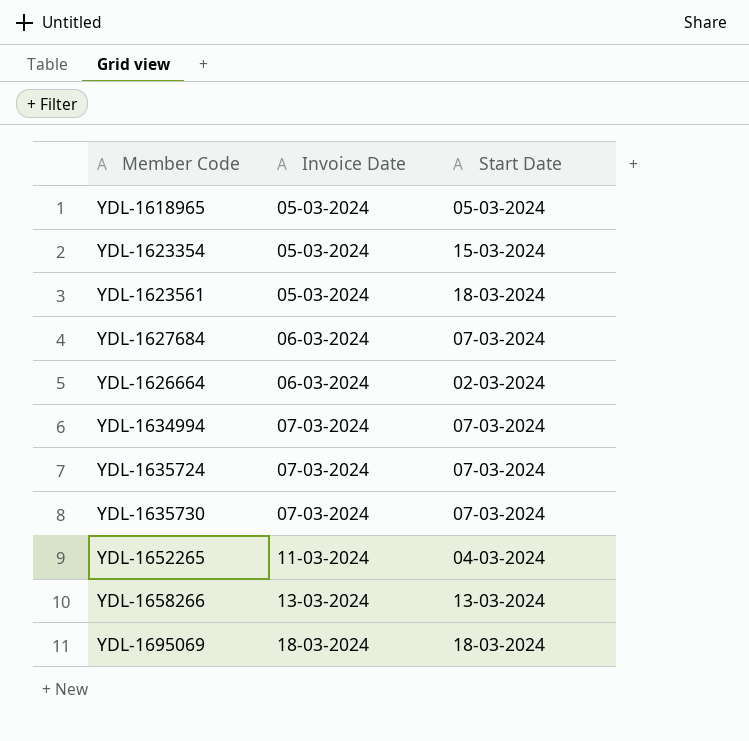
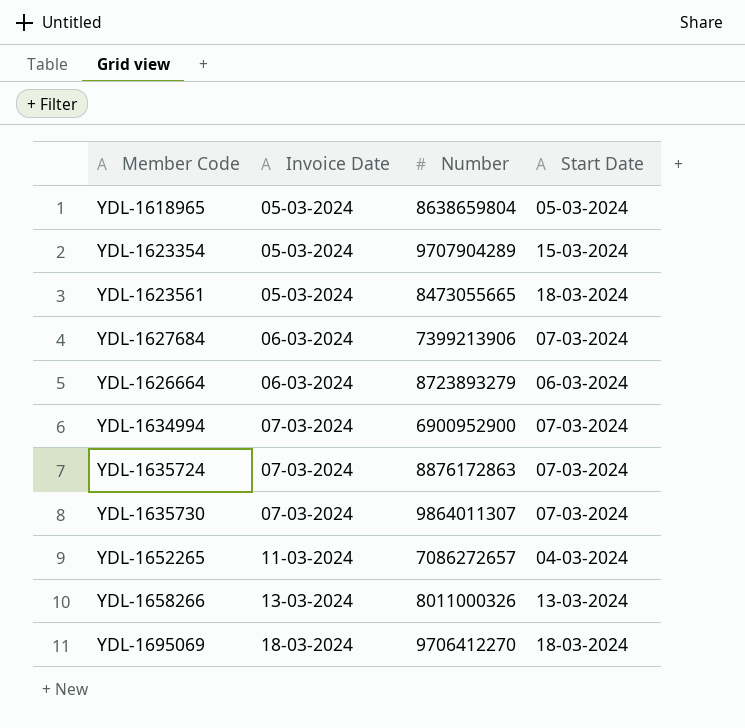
column Number | position: none -> 3
YDL-1626664 | Start Date: 02-03-2024 -> 06-03-2024

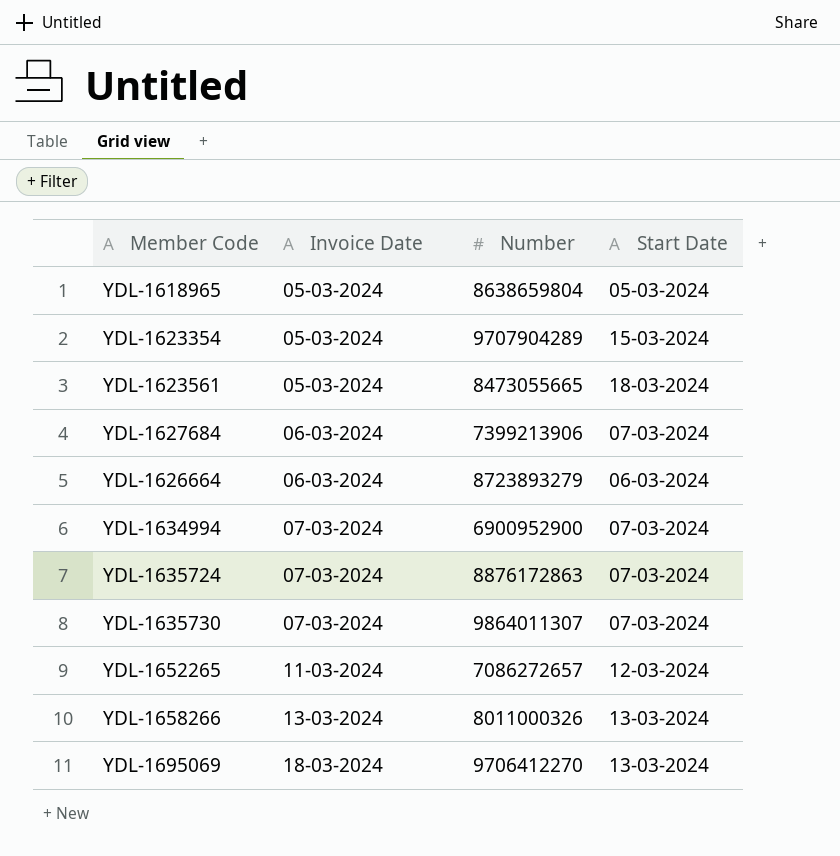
YDL-1652265 | Start Date: 04-03-2024 -> 12-03-2024
YDL-1695069 | Start Date: 18-03-2024 -> 13-03-2024

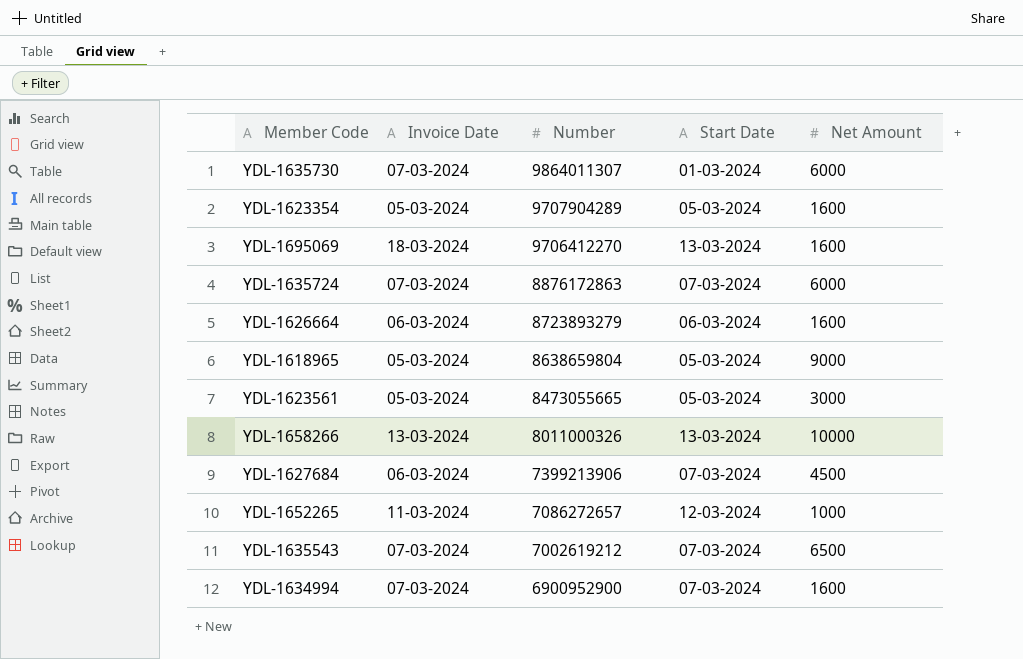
row order: Invoice Date ascending -> Number descending
column Net Amount | position: none -> 5
YDL-1635730 | Start Date: 07-03-2024 -> 01-03-2024
YDL-1623354 | Start Date: 15-03-2024 -> 05-03-2024
YDL-1623561 | Start Date: 18-03-2024 -> 05-03-2024
row YDL-1635543: none -> 07-03-2024 | 7002619212 | 07-03-2024 | 6500

